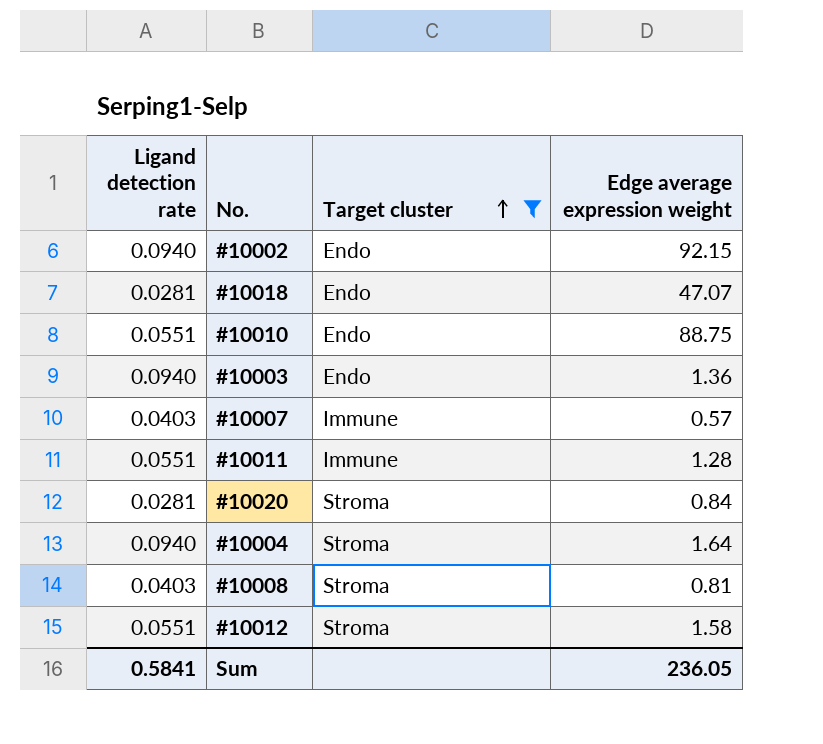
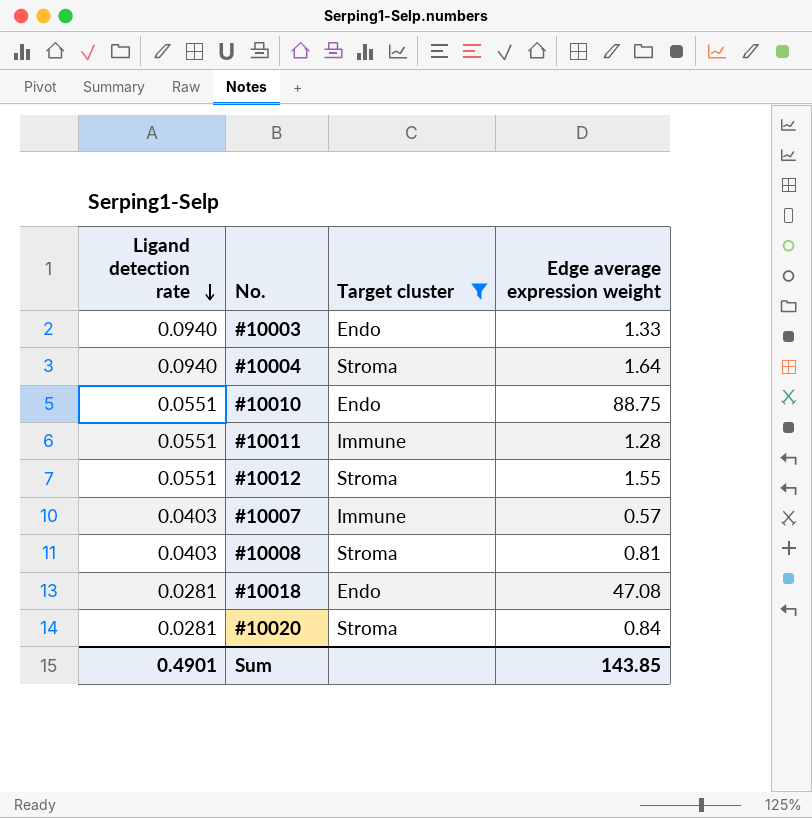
row order: Target cluster ascending -> Ligand detection rate descending
row #10002: 0.0940 | Endo | 92.15 -> none
#10003 | Edge average expression weight: 1.36 -> 1.33
#10012 | Edge average expression weight: 1.58 -> 1.55
#10018 | Edge average expression weight: 47.07 -> 47.08
Sum | Ligand detection rate: 0.5841 -> 0.4901
Sum | Edge average expression weight: 236.05 -> 143.85

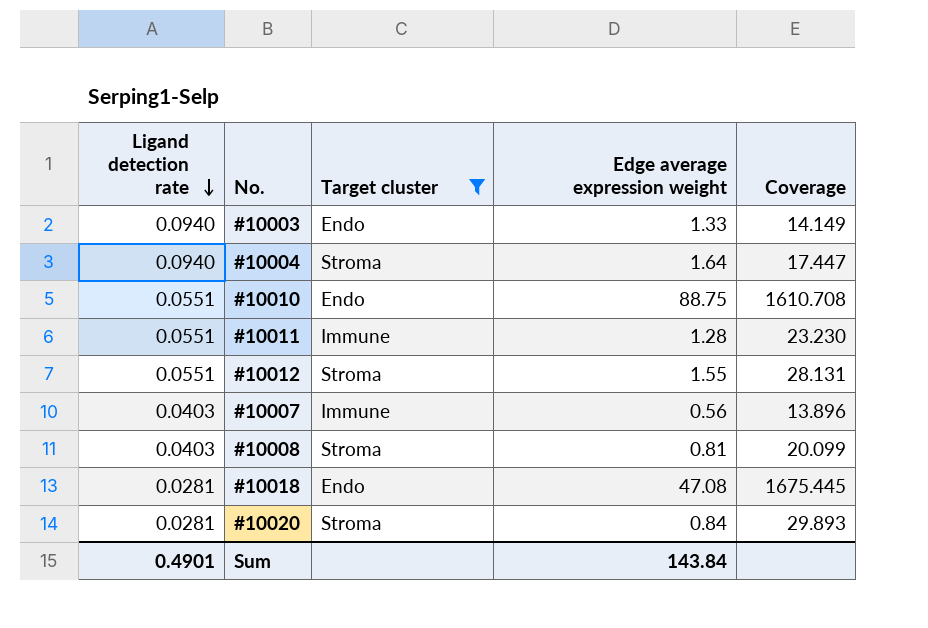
column Coverage | formula: none -> [Edge average expression weight] / [Ligand detection rate]
#10007 | Edge average expression weight: 0.57 -> 0.56
Sum | Edge average expression weight: 143.85 -> 143.84

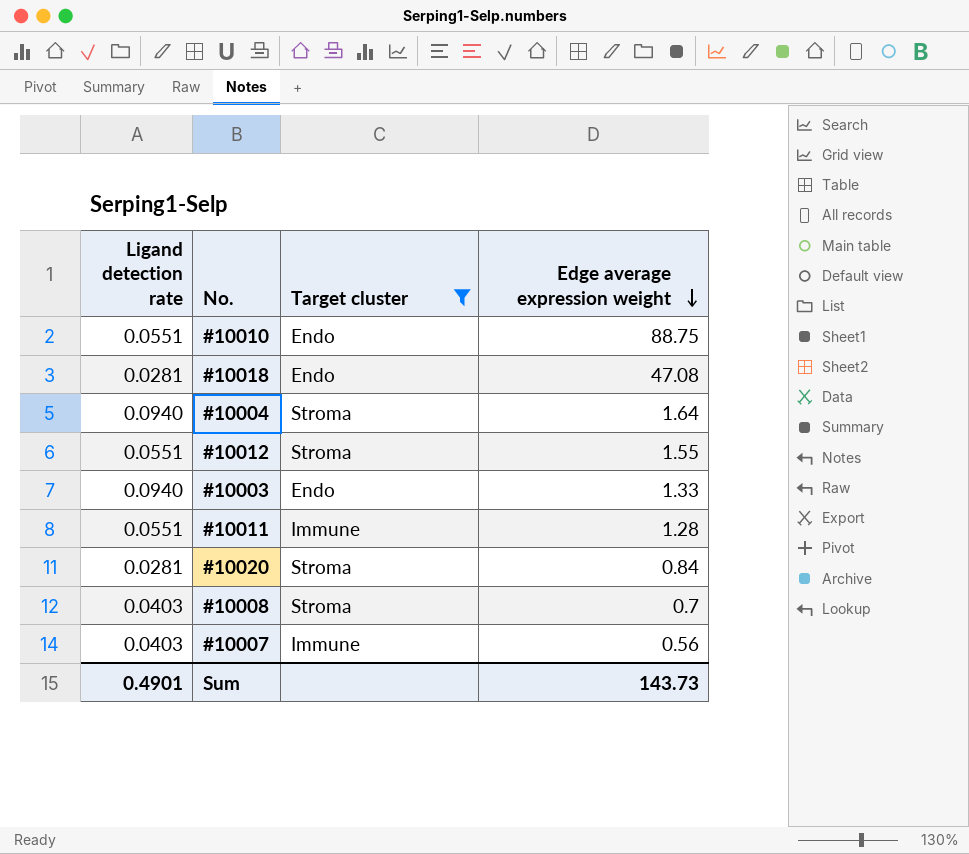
row order: Ligand detection rate descending -> Edge average expression weight descending
column Coverage | formula: [Edge average expression weight] / [Ligand detection rate] -> none
#10008 | Edge average expression weight: 0.81 -> 0.7
Sum | Edge average expression weight: 143.84 -> 143.73

